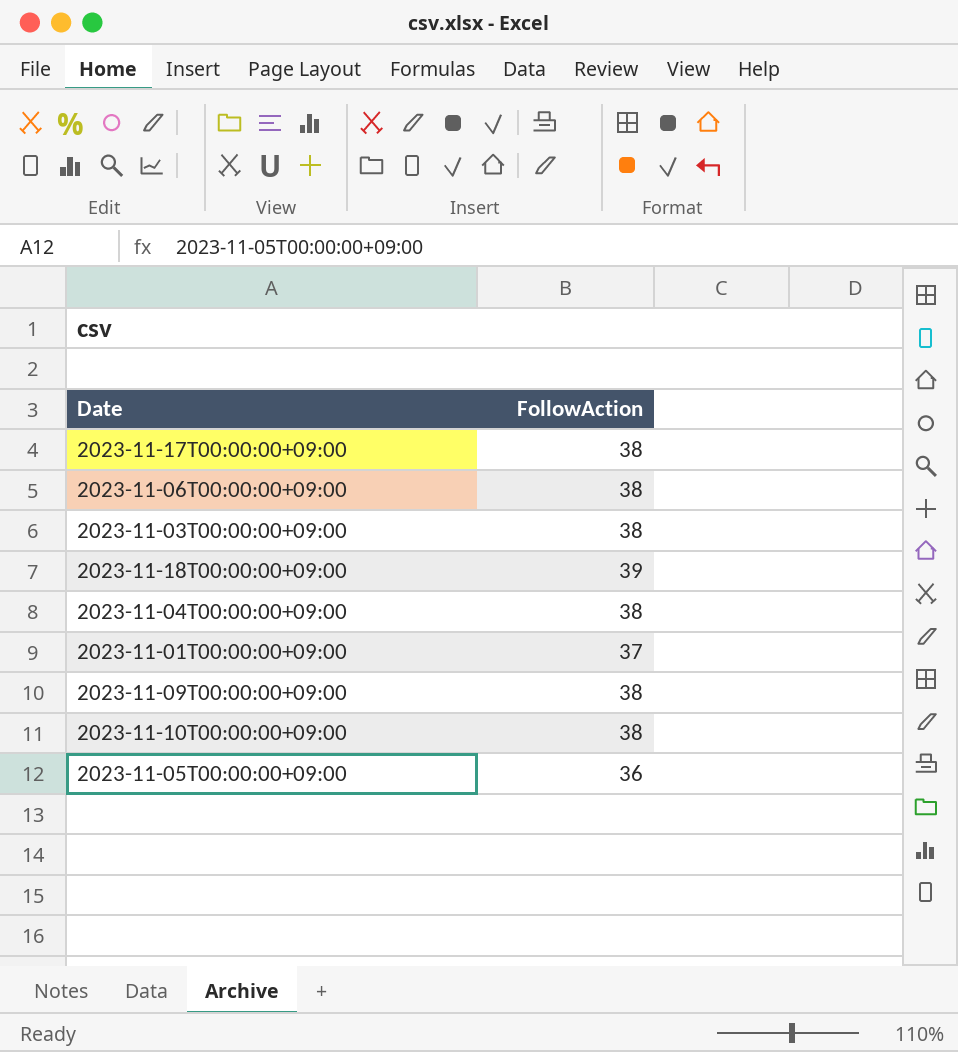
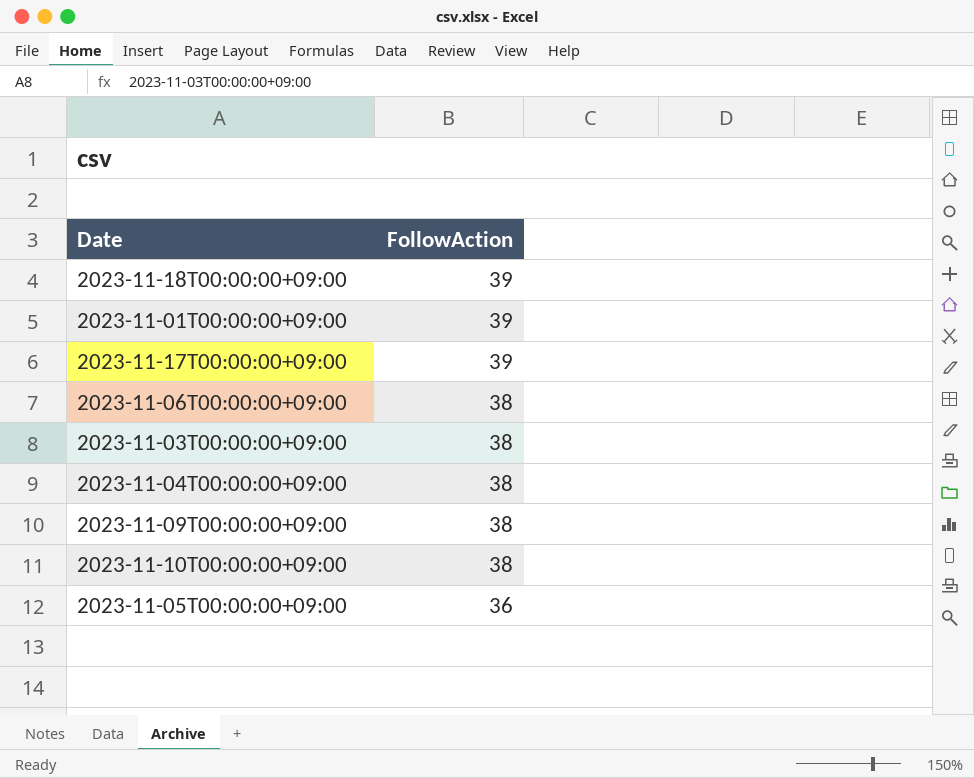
row order: none -> FollowAction descending
2023-11-01T00:00:00+09:00 | FollowAction: 37 -> 39
2023-11-17T00:00:00+09:00 | FollowAction: 38 -> 39

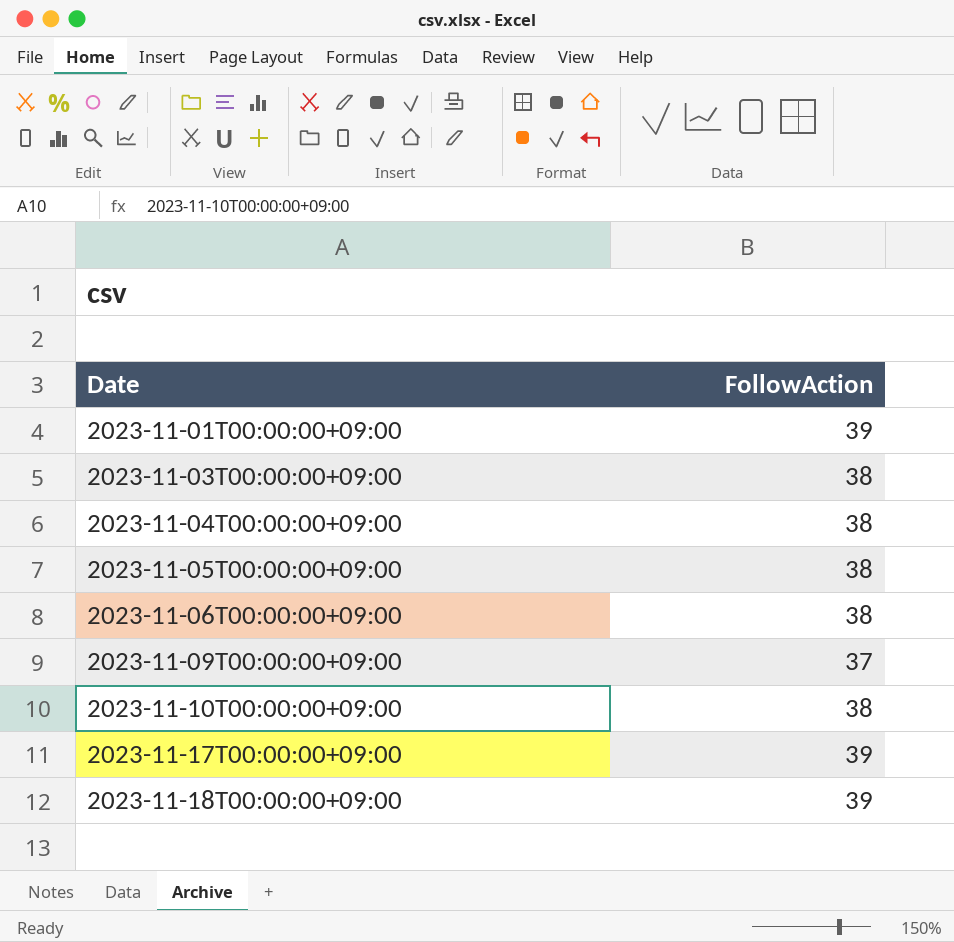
row order: FollowAction descending -> Date ascending
2023-11-05T00:00:00+09:00 | FollowAction: 36 -> 38
2023-11-09T00:00:00+09:00 | FollowAction: 38 -> 37

